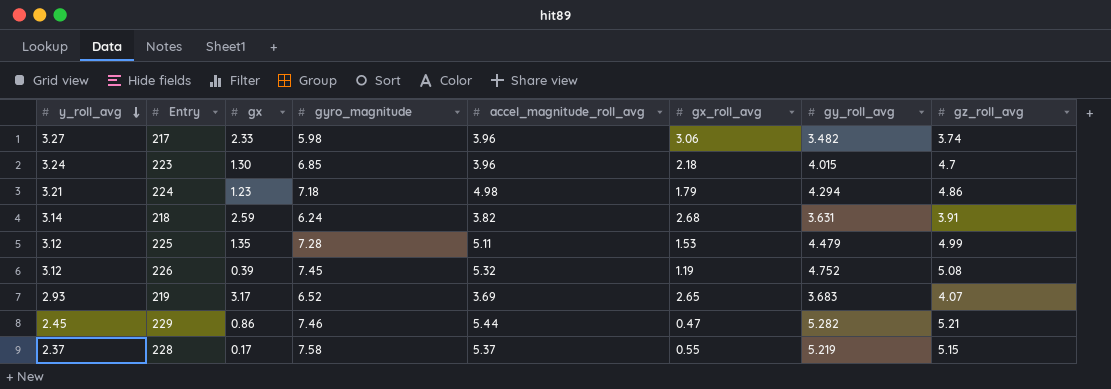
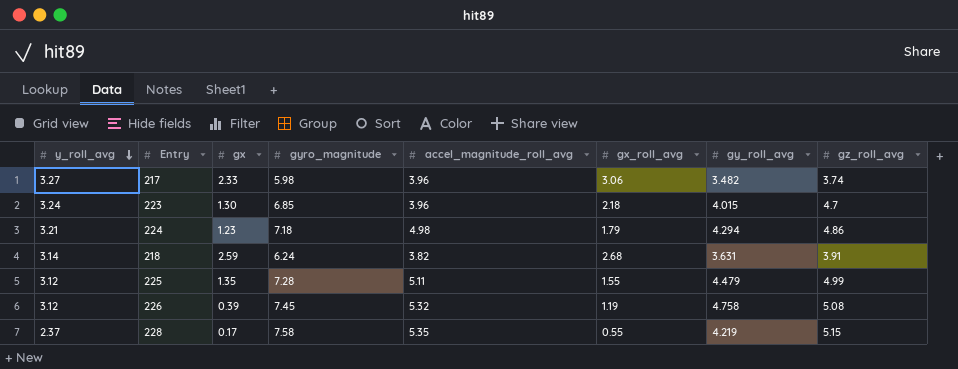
row 219: 2.93 | 3.17 | 6.52 | 3.69 | 2.65 | 3.683 | 4.07 -> none
row 229: 2.45 | 0.86 | 7.46 | 5.44 | 0.47 | 5.282 | 5.21 -> none
225 | gx_roll_avg: 1.53 -> 1.55
226 | gy_roll_avg: 4.752 -> 4.758
228 | accel_magnitude_roll_avg: 5.37 -> 5.35
228 | gy_roll_avg: 5.219 -> 4.219

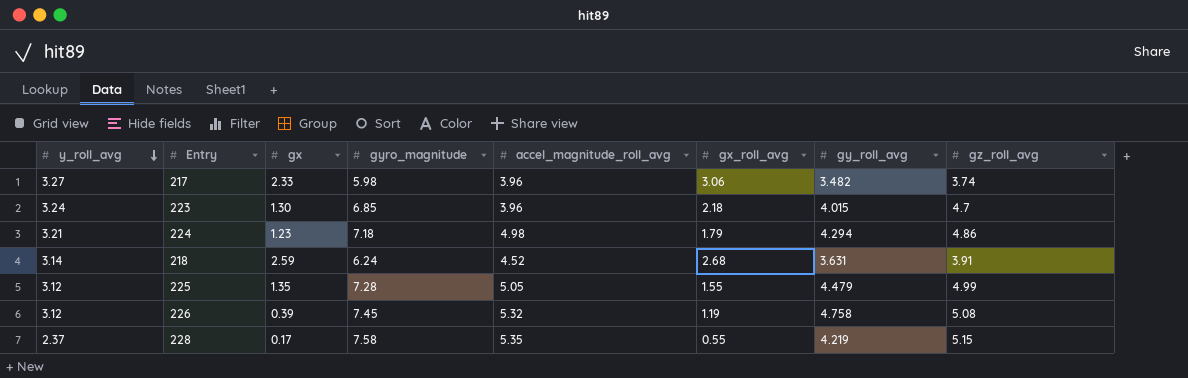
218 | accel_magnitude_roll_avg: 3.82 -> 4.52
225 | accel_magnitude_roll_avg: 5.11 -> 5.05

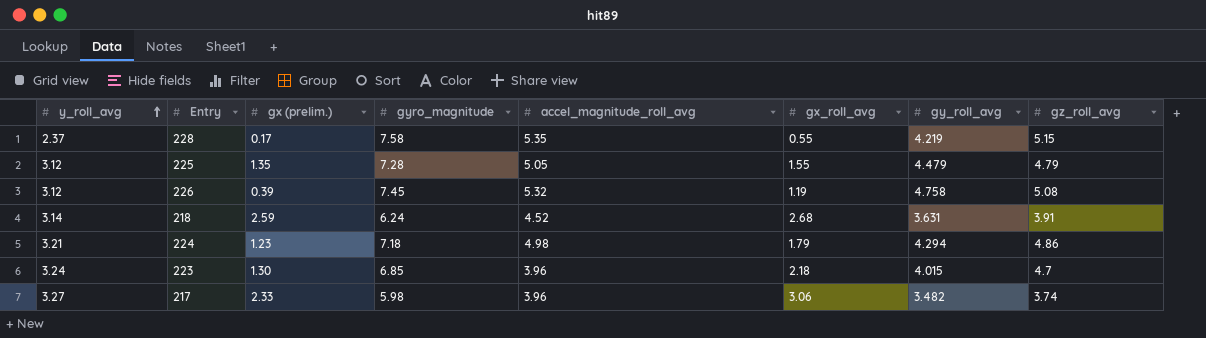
row order: y_roll_avg descending -> y_roll_avg ascending
column name: gx -> gx (prelim.)
225 | gz_roll_avg: 4.99 -> 4.79

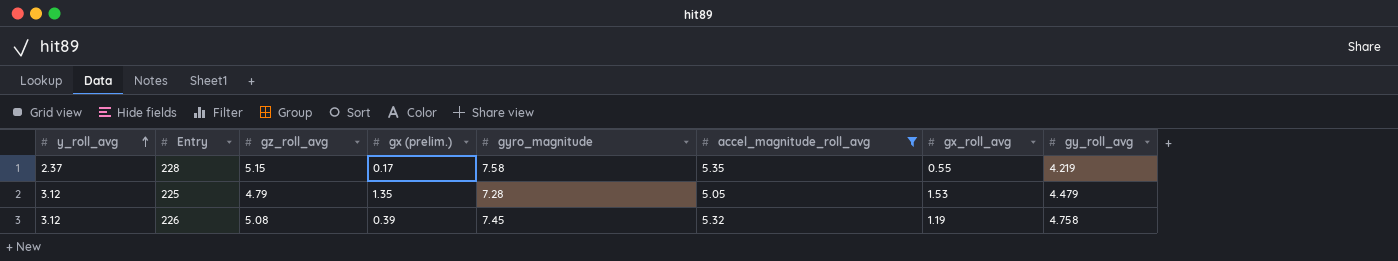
filter: none -> accel_magnitude_roll_avg >= 5.05
column gz_roll_avg | position: 8 -> 3
225 | gx_roll_avg: 1.55 -> 1.53

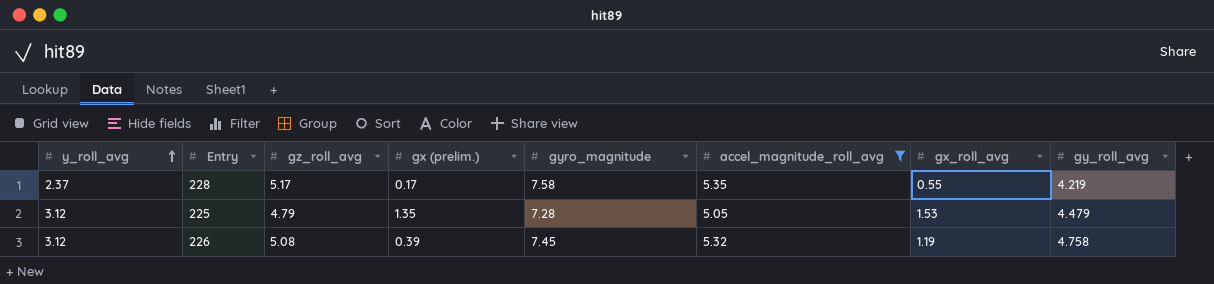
228 | gz_roll_avg: 5.15 -> 5.17

